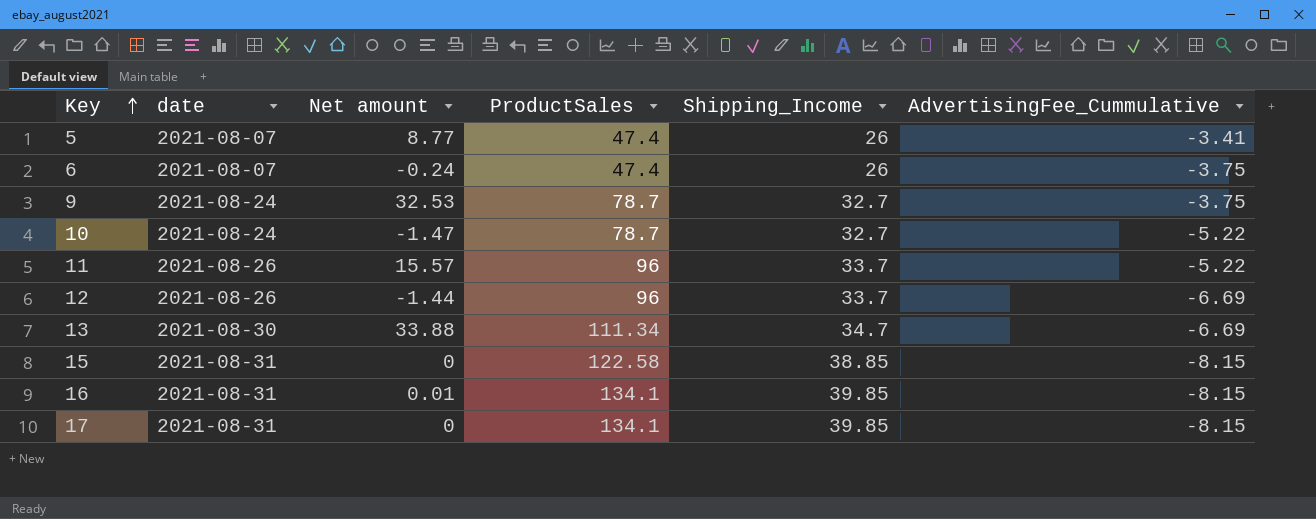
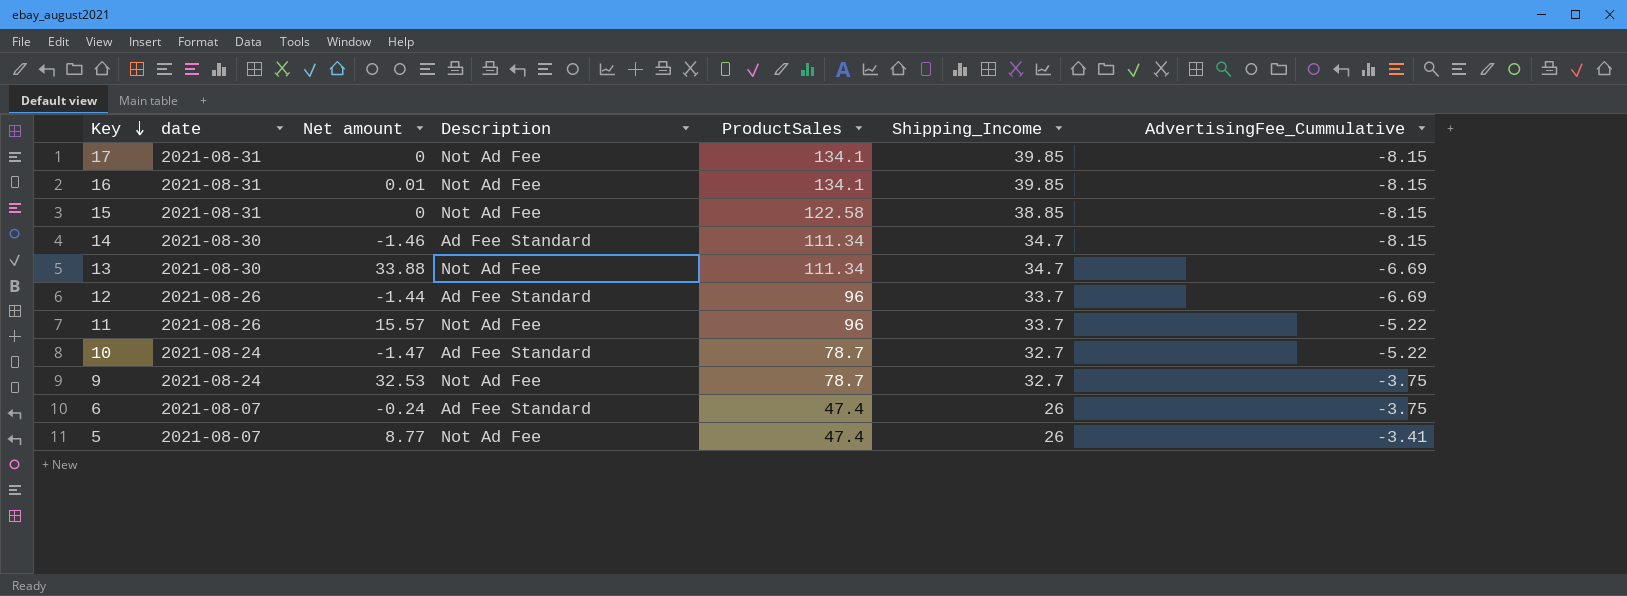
row order: Key ascending -> Key descending
column Description | position: none -> 4
row 14: none -> 2021-08-30 | -1.46 | Ad Fee Standard | 111.34 | 34.7 | -8.15

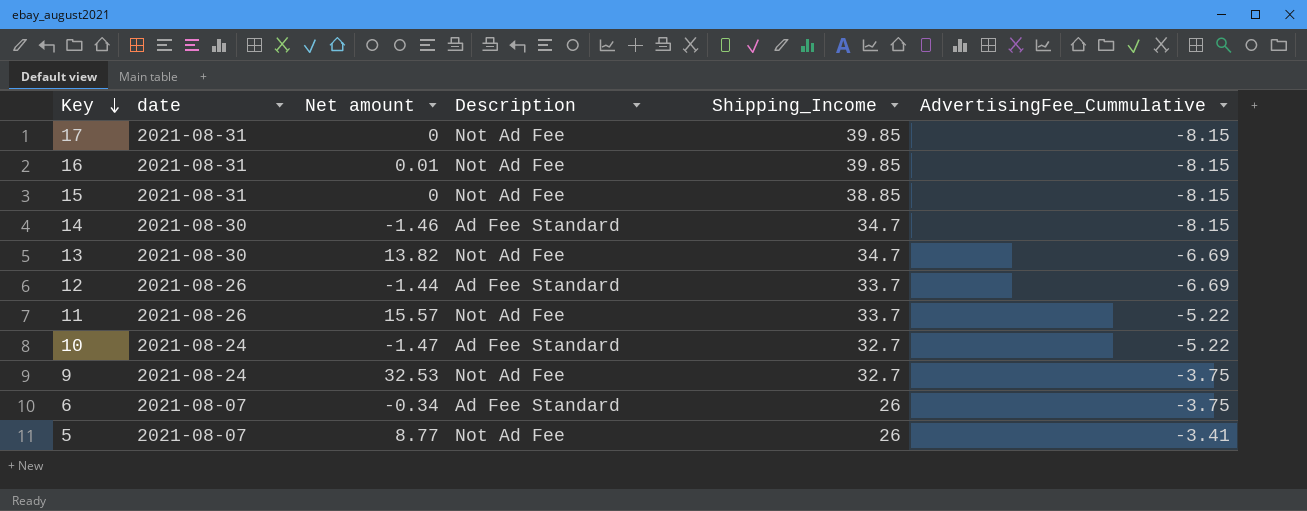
column ProductSales | position: 5 -> none
13 | Net amount: 33.88 -> 13.82
6 | Net amount: -0.24 -> -0.34

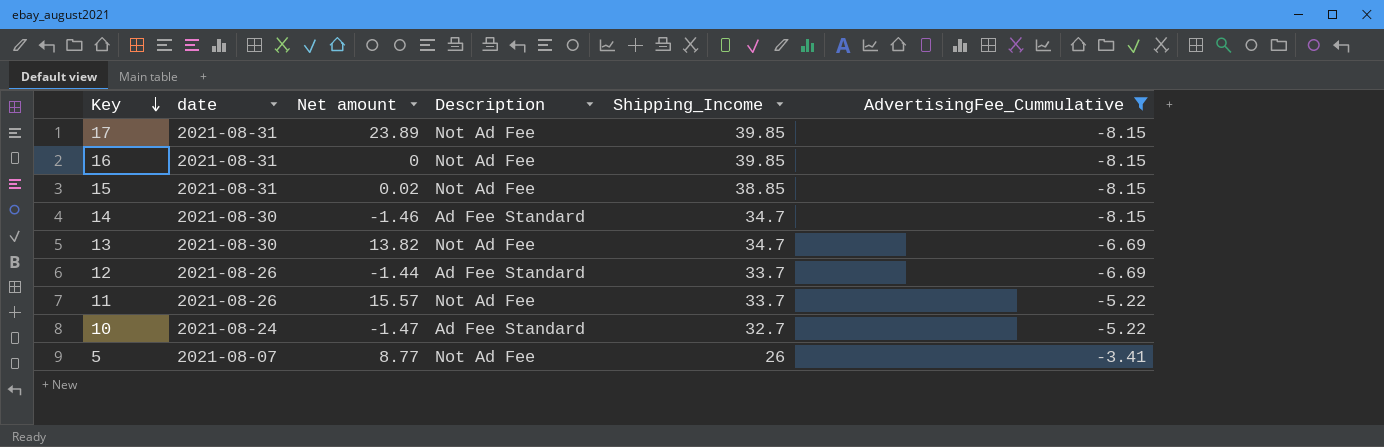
filter: none -> AdvertisingFee_Cummulative != -3.75
17 | Net amount: 0 -> 23.89
16 | Net amount: 0.01 -> 0
15 | Net amount: 0 -> 0.02

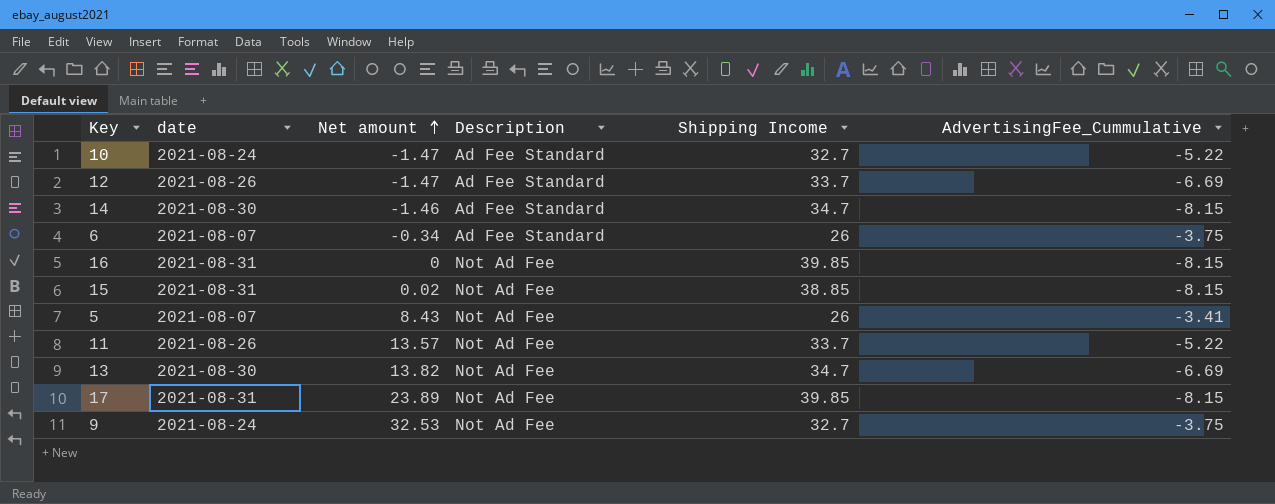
filter: AdvertisingFee_Cummulative != -3.75 -> none
row order: Key descending -> Net amount ascending
column name: Shipping_Income -> Shipping Income
12 | Net amount: -1.44 -> -1.47
5 | Net amount: 8.77 -> 8.43
11 | Net amount: 15.57 -> 13.57

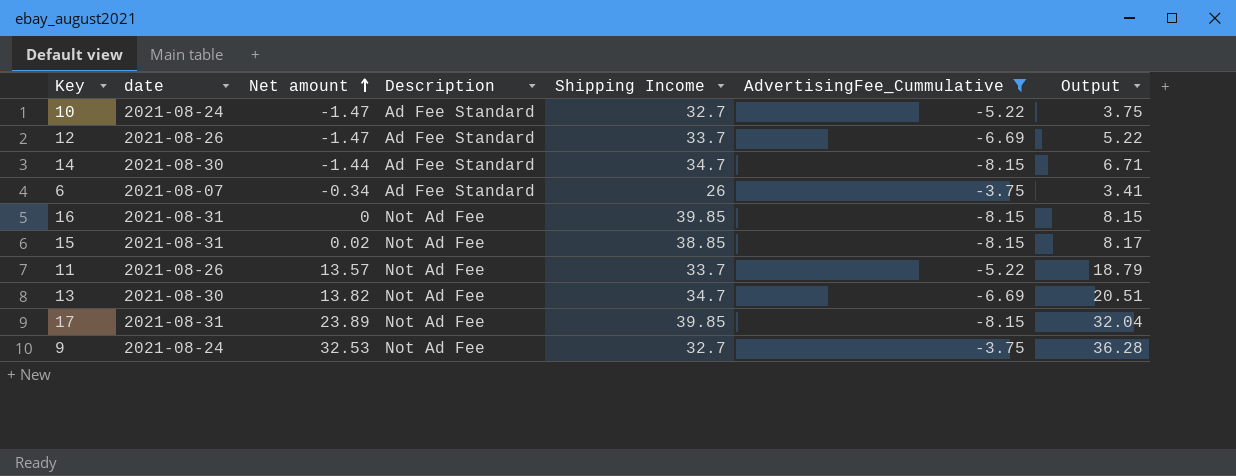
filter: none -> AdvertisingFee_Cummulative != -3.41
column Output | formula: none -> [Net amount] - [AdvertisingFee_Cummulative]
14 | Net amount: -1.46 -> -1.44

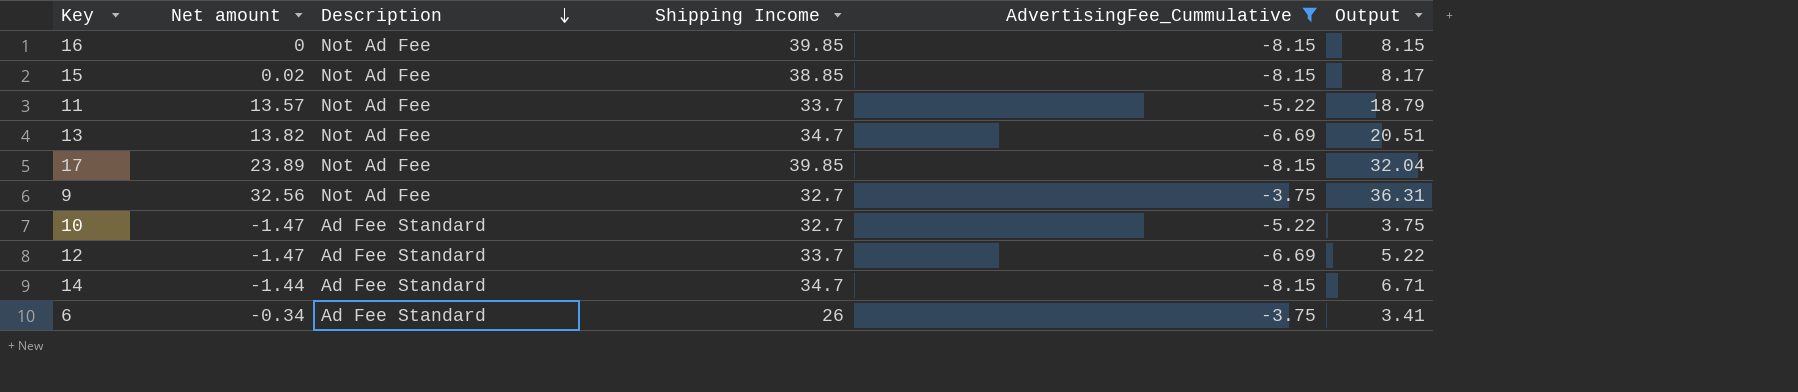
row order: Net amount ascending -> Description descending
column date | position: 2 -> none
9 | Net amount: 32.53 -> 32.56
9 | Output: 36.28 -> 36.31

